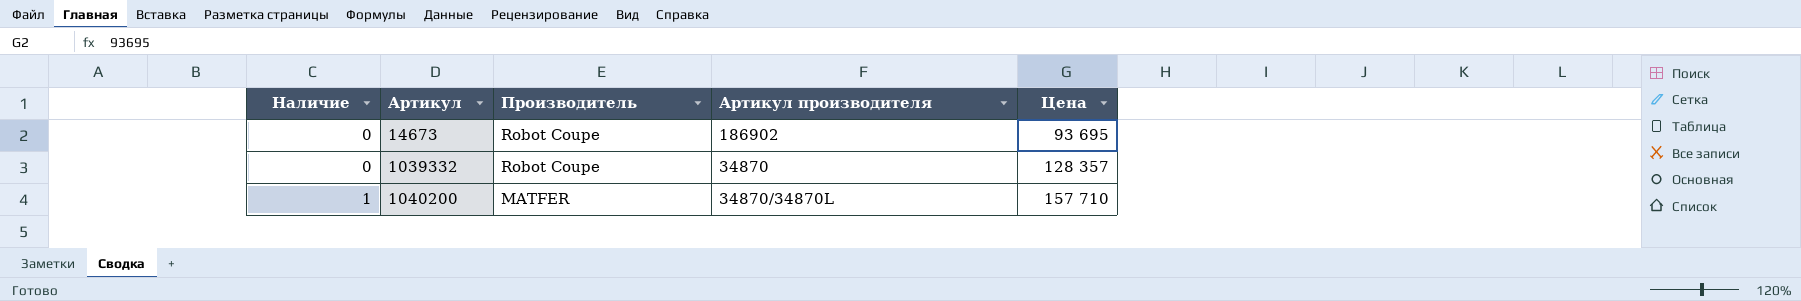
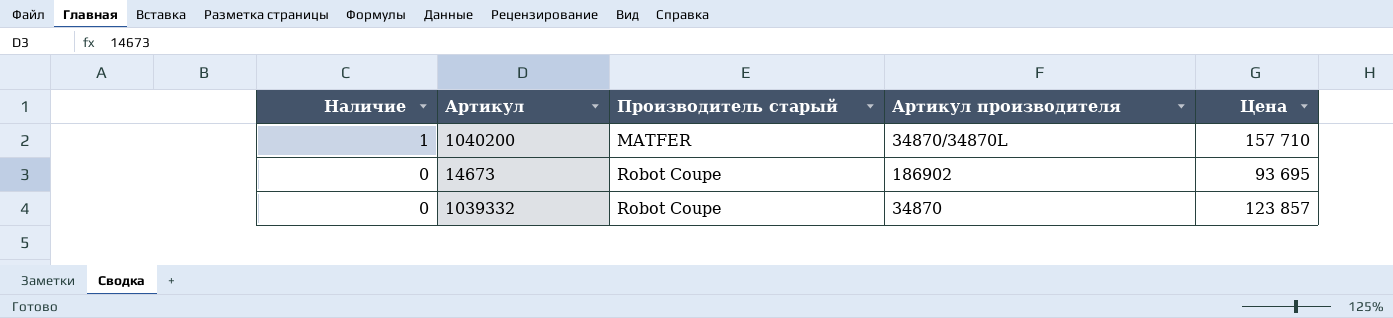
row order: Наличие ascending -> Наличие descending
column name: Производитель -> Производитель старый
1039332 | Цена: 128 357 -> 123 857

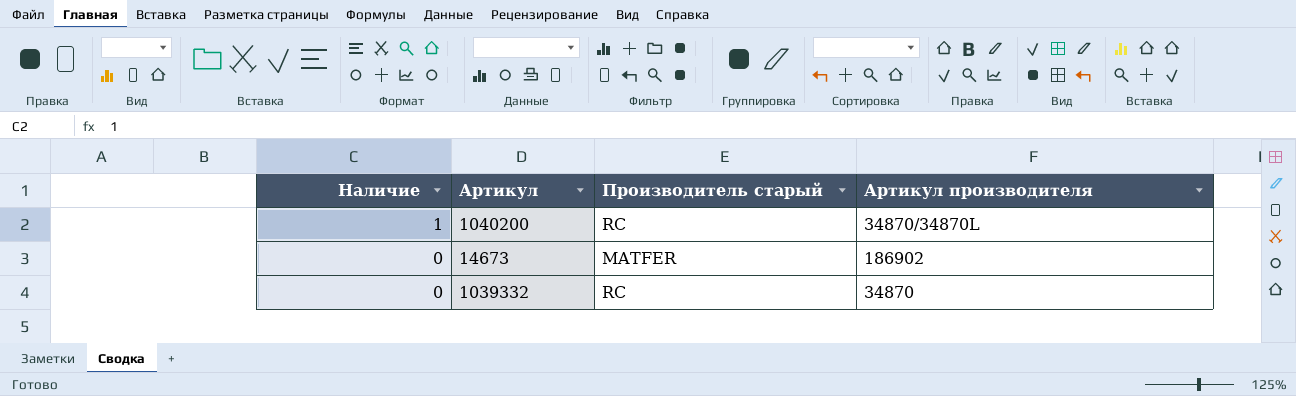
column Цена | position: 5 -> none
1040200 | Производитель старый: MATFER -> RC
14673 | Производитель старый: Robot Coupe -> MATFER
1039332 | Производитель старый: Robot Coupe -> RC

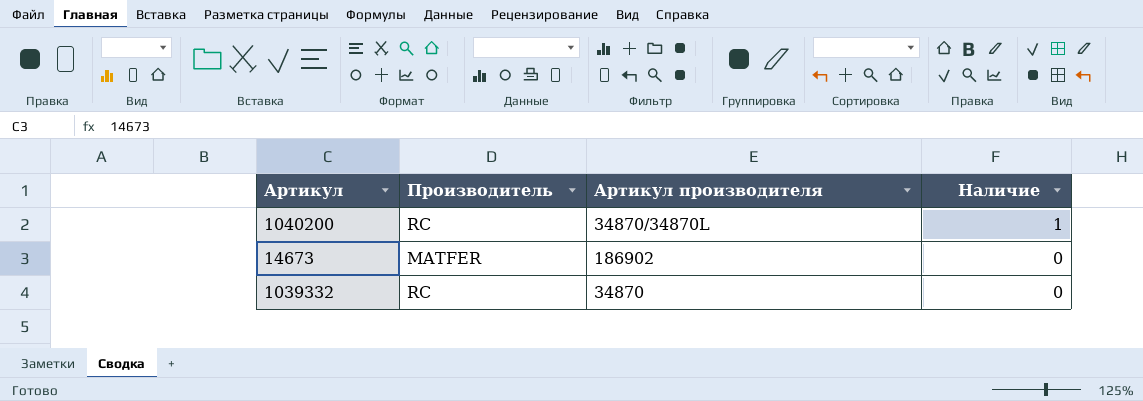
column name: Производитель старый -> Производитель
column Наличие | position: 1 -> 4

